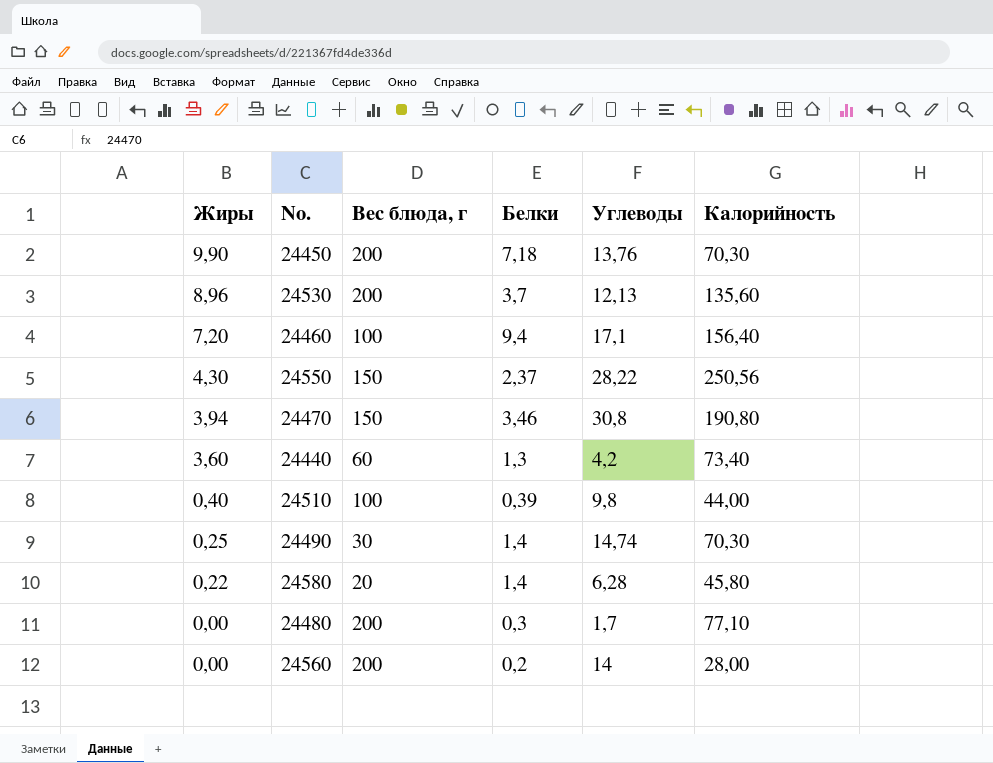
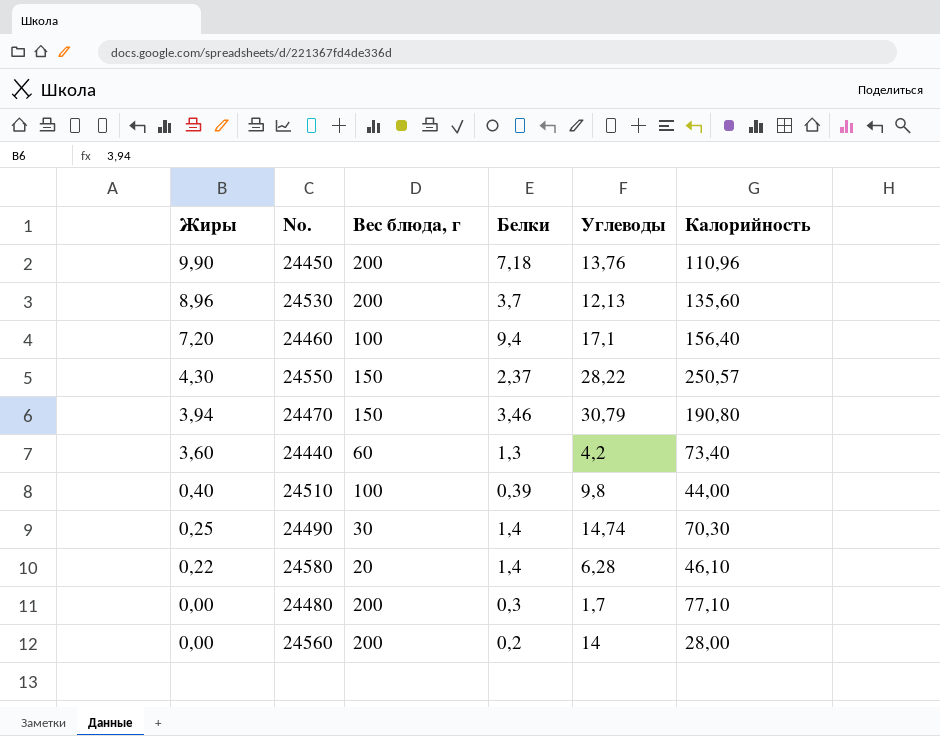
24450 | Калорийность: 70,30 -> 110,96
24550 | Калорийность: 250,56 -> 250,57
24470 | Углеводы: 30,8 -> 30,79
24580 | Калорийность: 45,80 -> 46,10

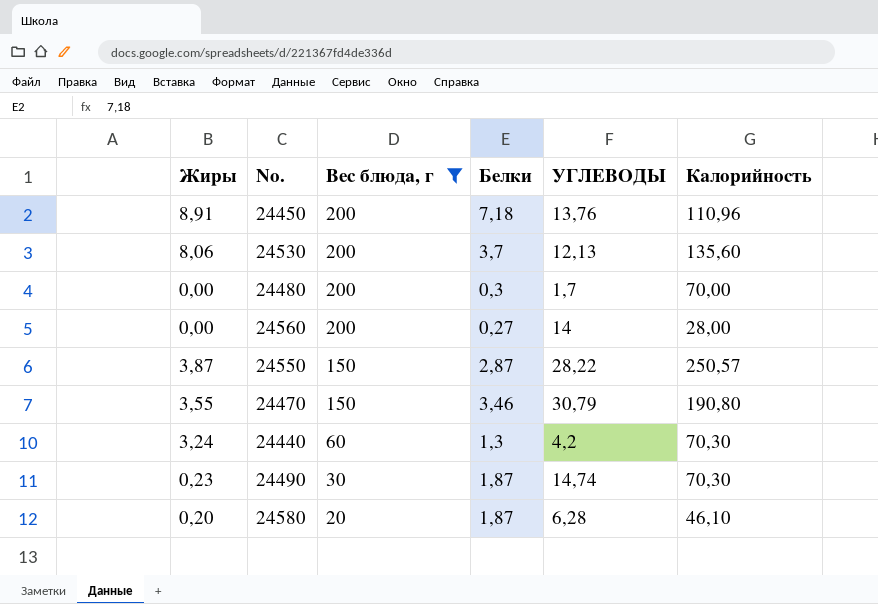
filter: none -> Вес блюда, г != 100
row order: Жиры descending -> Вес блюда, г descending
column name: Углеводы -> УГЛЕВОДЫ
24450 | Жиры: 9,90 -> 8,91
24530 | Жиры: 8,96 -> 8,06
24480 | Калорийность: 77,10 -> 70,00
24560 | Белки: 0,2 -> 0,27
24550 | Жиры: 4,30 -> 3,87
24550 | Белки: 2,37 -> 2,87
24470 | Жиры: 3,94 -> 3,55
24440 | Жиры: 3,60 -> 3,24
24440 | Калорийность: 73,40 -> 70,30
24490 | Жиры: 0,25 -> 0,23
24490 | Белки: 1,4 -> 1,87
24580 | Жиры: 0,22 -> 0,20
24580 | Белки: 1,4 -> 1,87

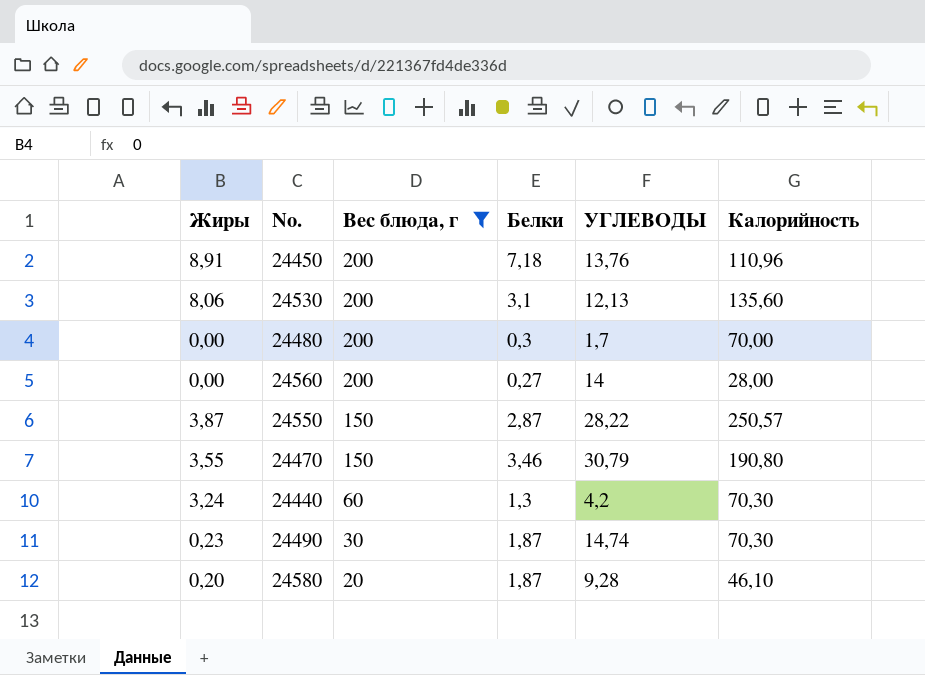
24530 | Белки: 3,7 -> 3,1
24580 | УГЛЕВОДЫ: 6,28 -> 9,28

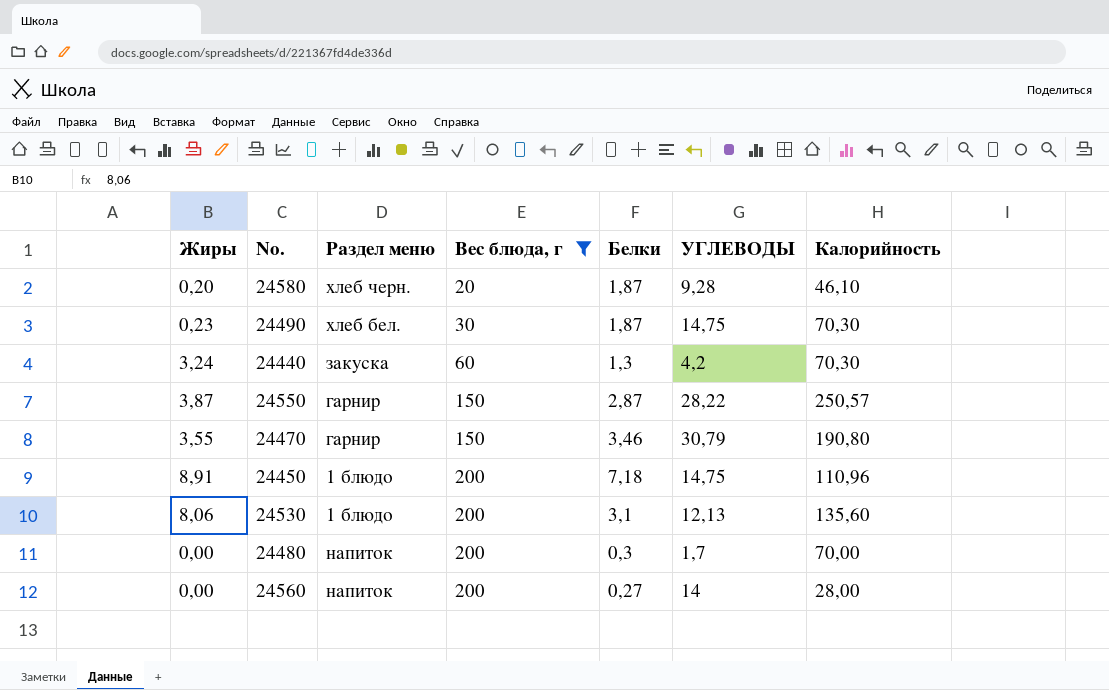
row order: Вес блюда, г descending -> Вес блюда, г ascending
column Раздел меню | position: none -> 3
24490 | УГЛЕВОДЫ: 14,74 -> 14,75
24450 | УГЛЕВОДЫ: 13,76 -> 14,75

